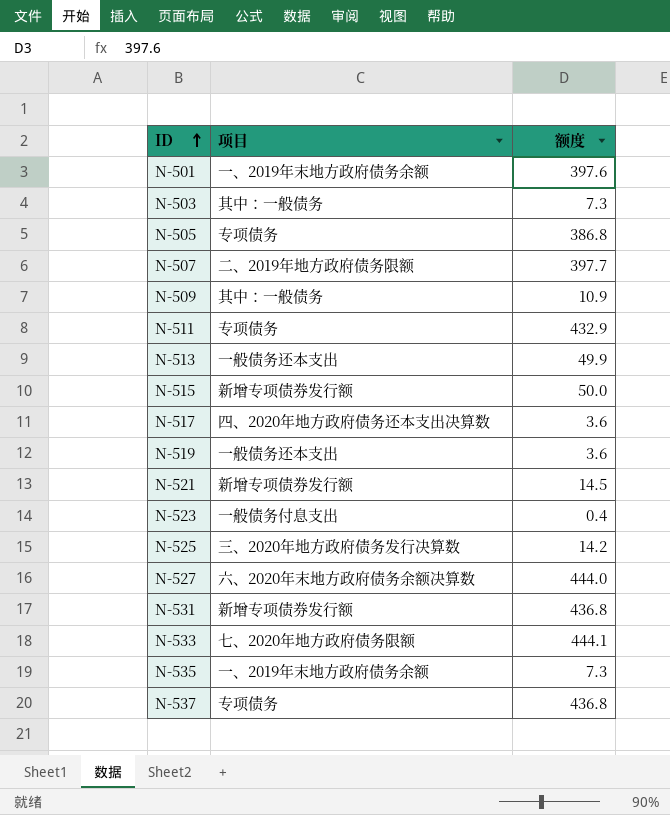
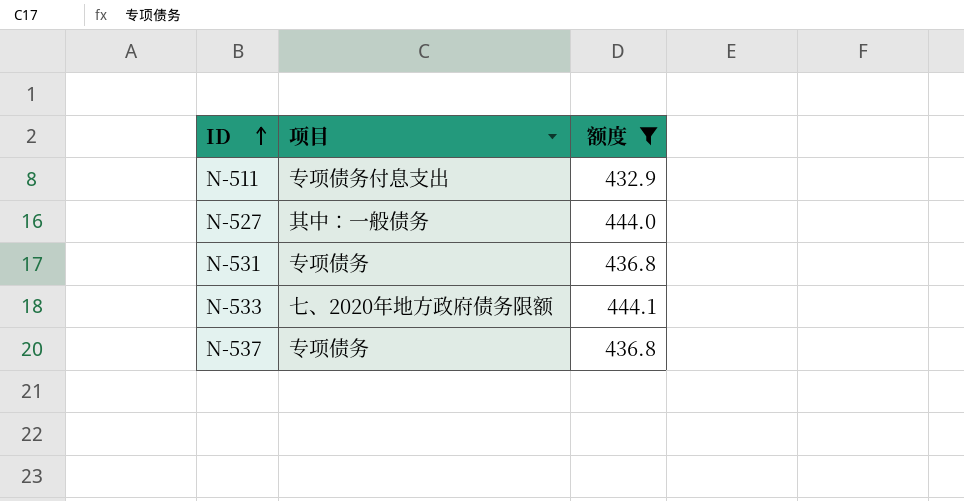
filter: none -> 额度 >= 432.9
N-511 | 项目: 专项债务 -> 专项债务付息支出
N-527 | 项目: 六、2020年末地方政府债务余额决算数 -> 其中：一般债务
N-531 | 项目: 新增专项债券发行额 -> 专项债务

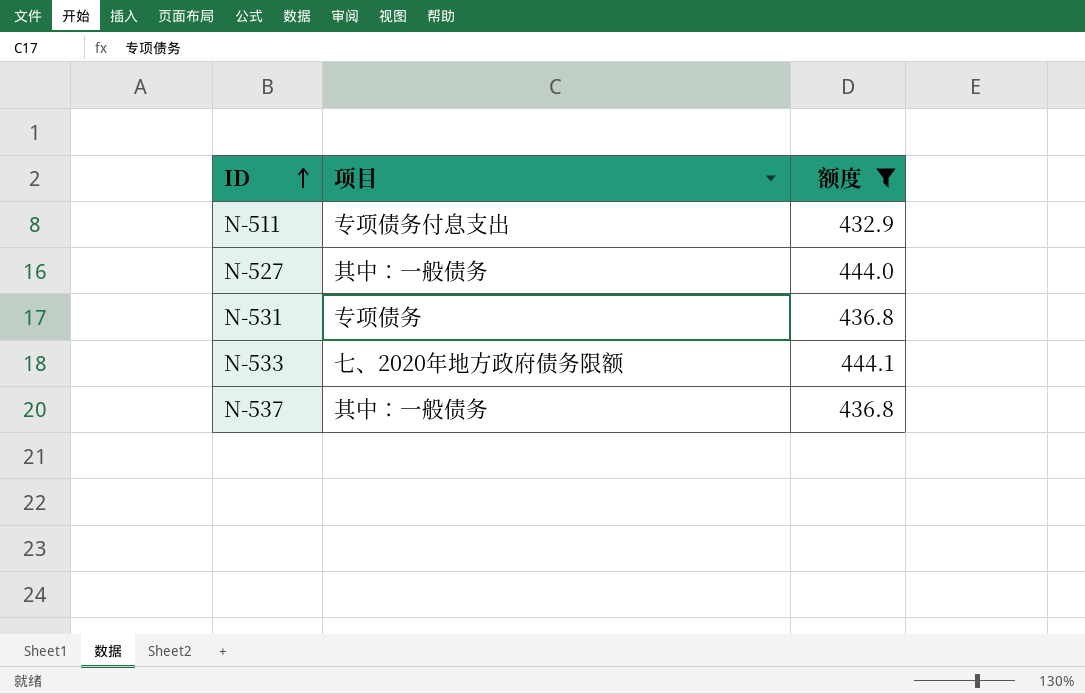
N-537 | 项目: 专项债务 -> 其中：一般债务

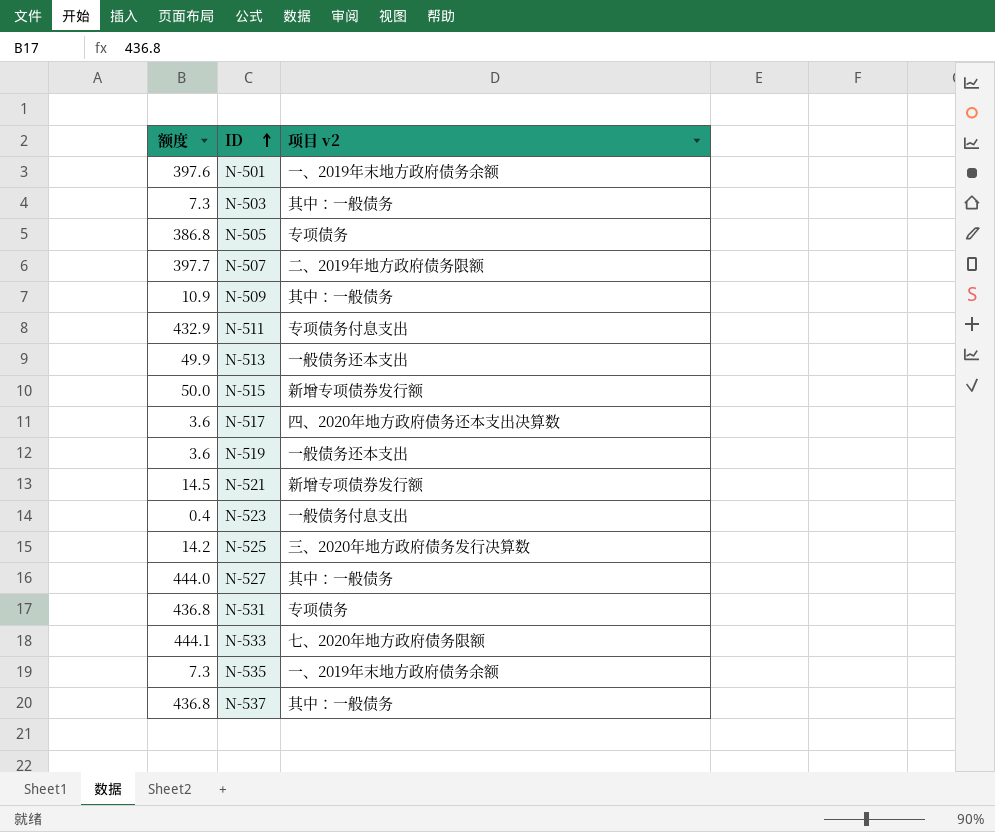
filter: 额度 >= 432.9 -> none
column 额度 | position: 3 -> 1
column name: 项目 -> 项目 v2

